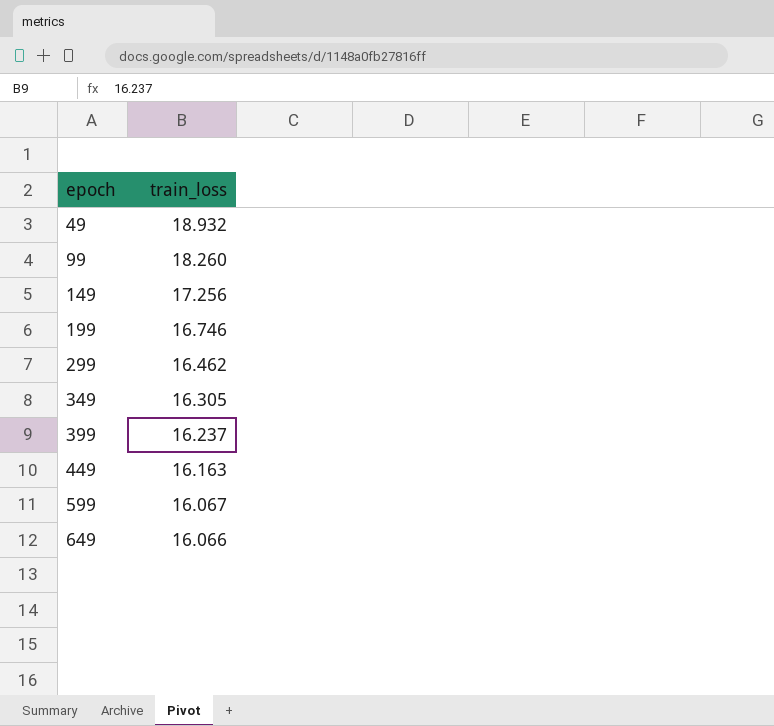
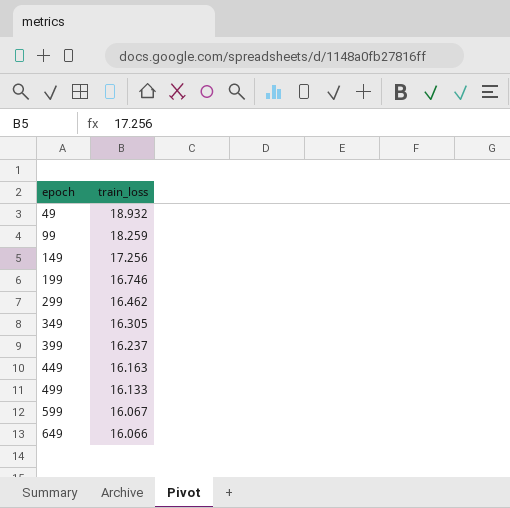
99 | train_loss: 18.260 -> 18.259
row 499: none -> 16.133

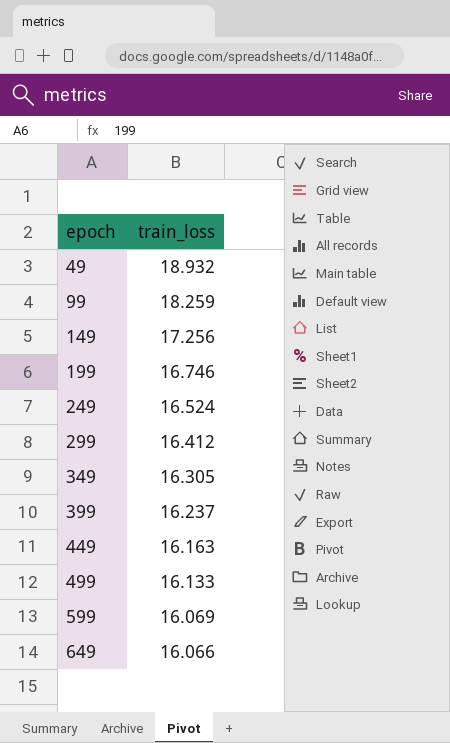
row 249: none -> 16.524
299 | train_loss: 16.462 -> 16.412
599 | train_loss: 16.067 -> 16.069

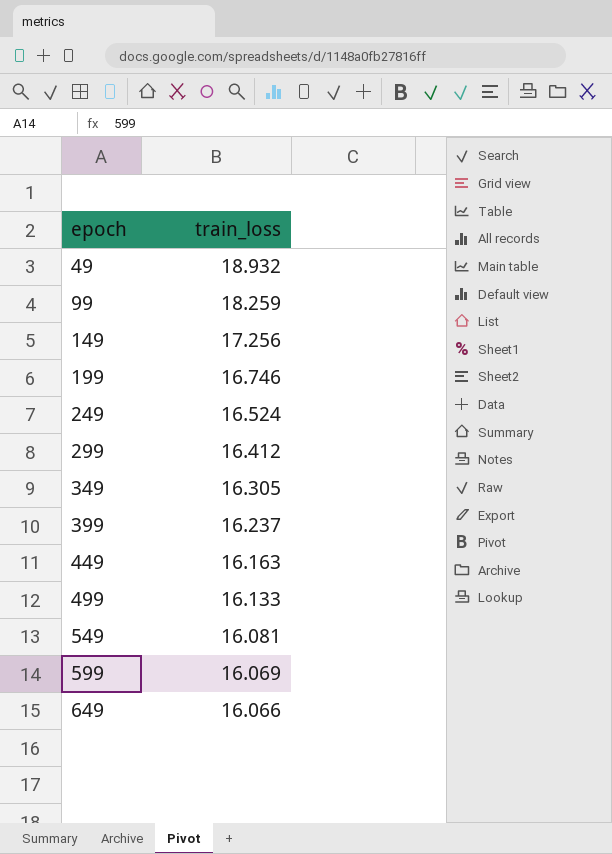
row 549: none -> 16.081

